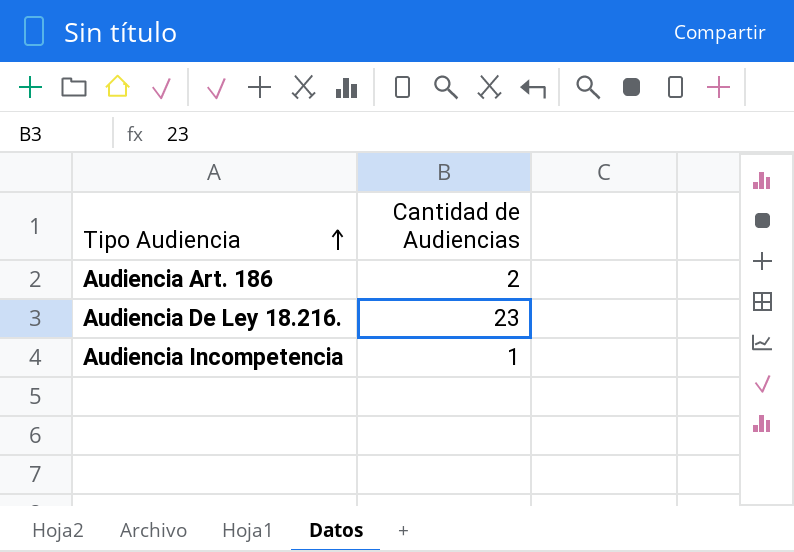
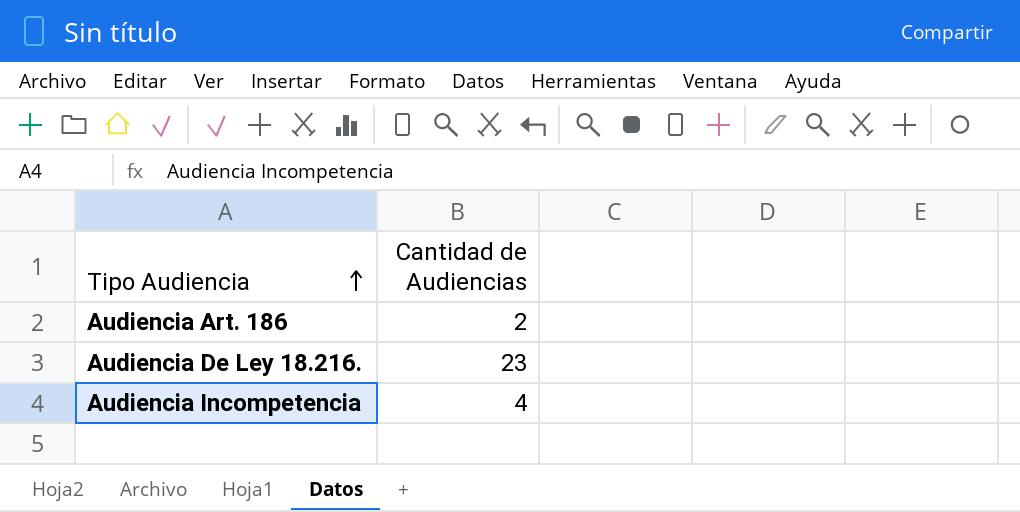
Audiencia Incompetencia | Cantidad de Audiencias: 1 -> 4

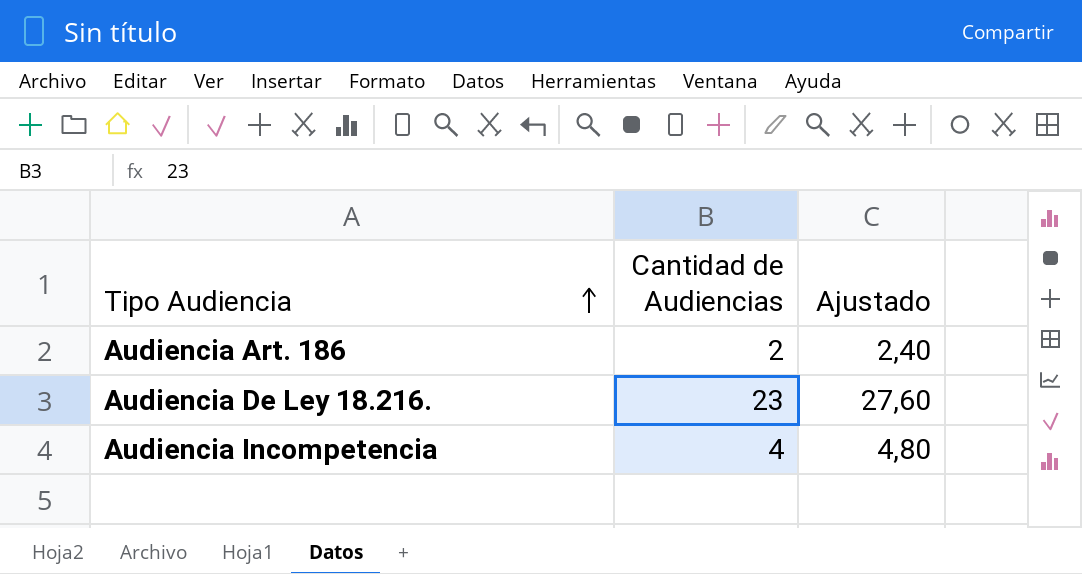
column Ajustado | formula: none -> [Cantidad de Audiencias] * 1,2

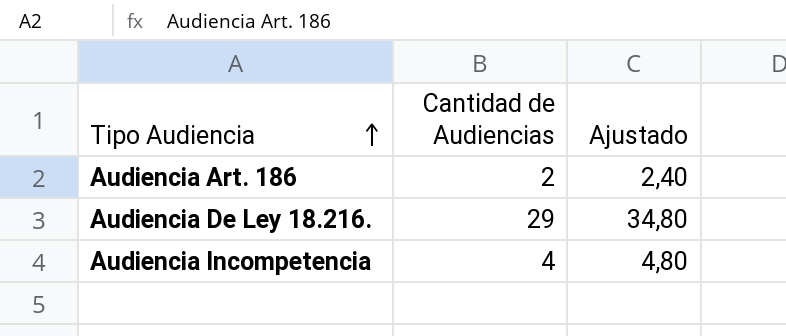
Audiencia De Ley 18.216. | Cantidad de Audiencias: 23 -> 29
Audiencia De Ley 18.216. | Ajustado: 27,60 -> 34,80

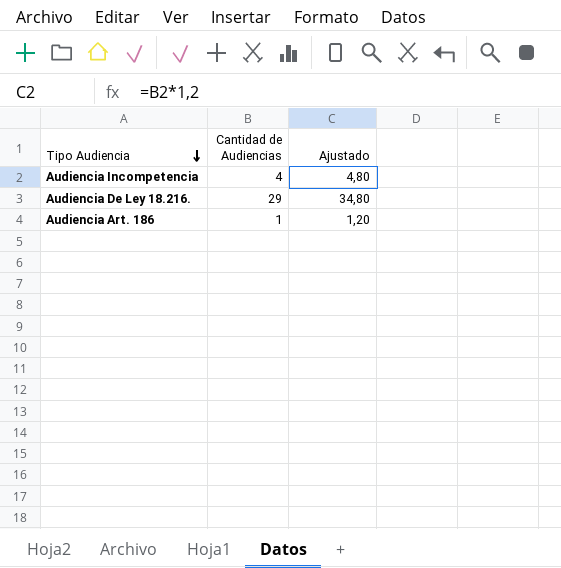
row order: Tipo Audiencia ascending -> Tipo Audiencia descending
Audiencia Art. 186 | Cantidad de Audiencias: 2 -> 1
Audiencia Art. 186 | Ajustado: 2,40 -> 1,20

